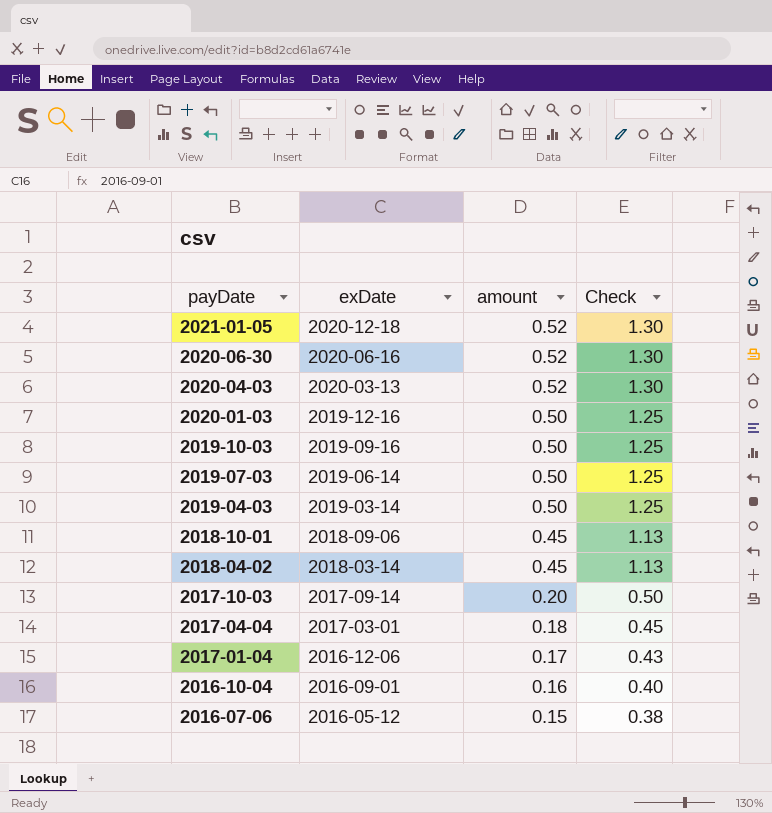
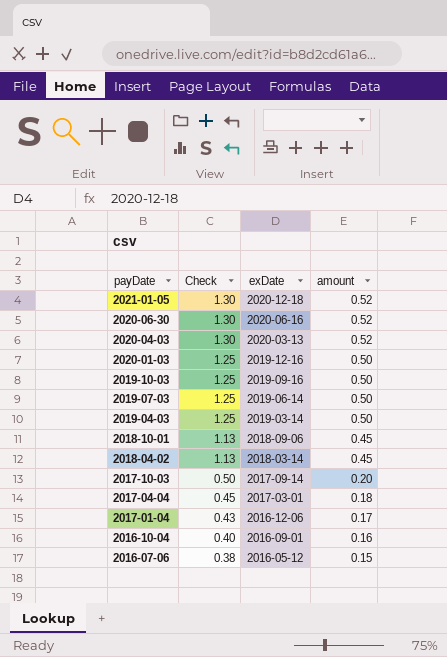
column Check | position: 4 -> 2

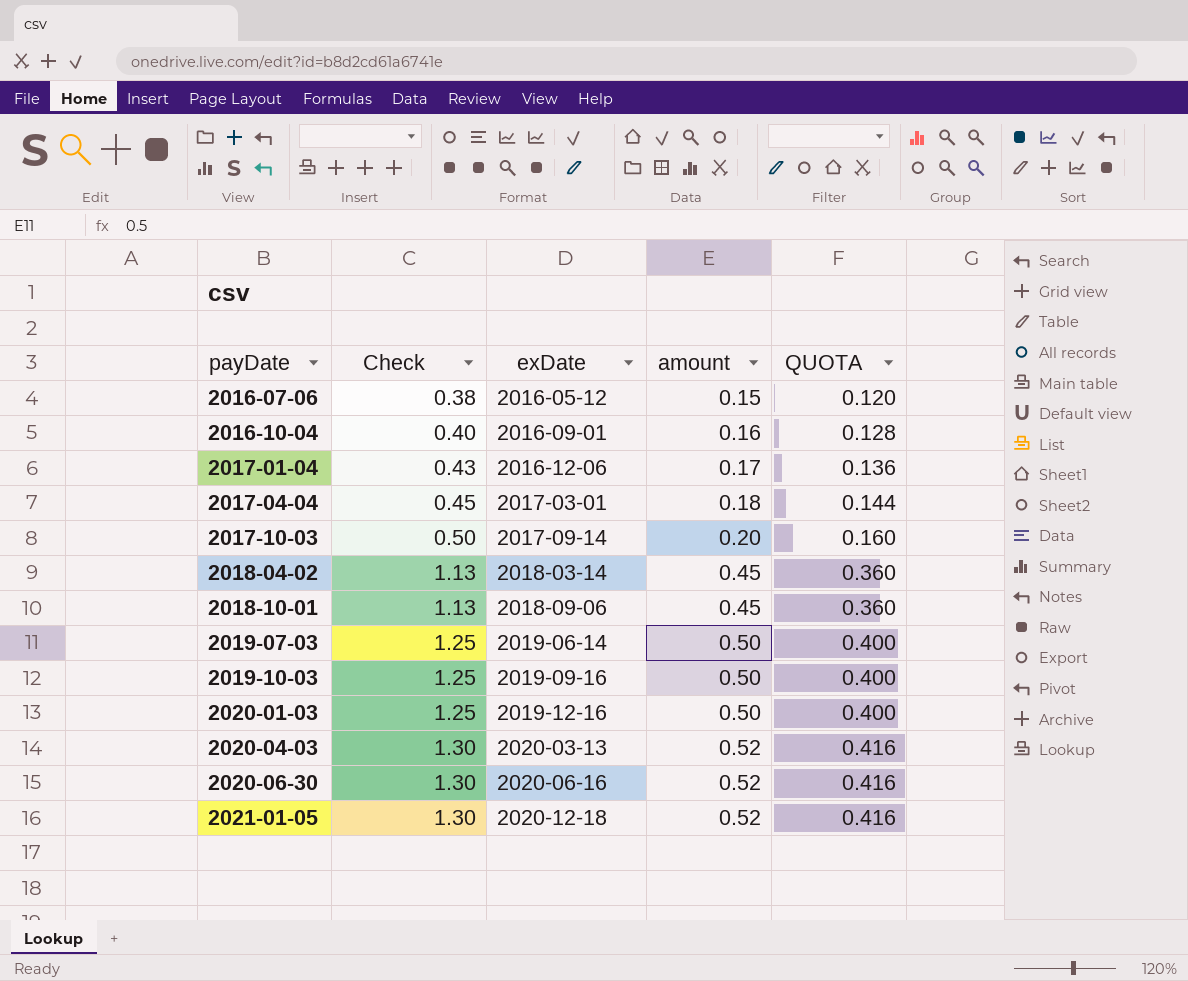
row order: payDate descending -> payDate ascending
column QUOTA | formula: none -> [amount] * 0.8
row 2019-04-03: 1.25 | 2019-03-14 | 0.50 -> none

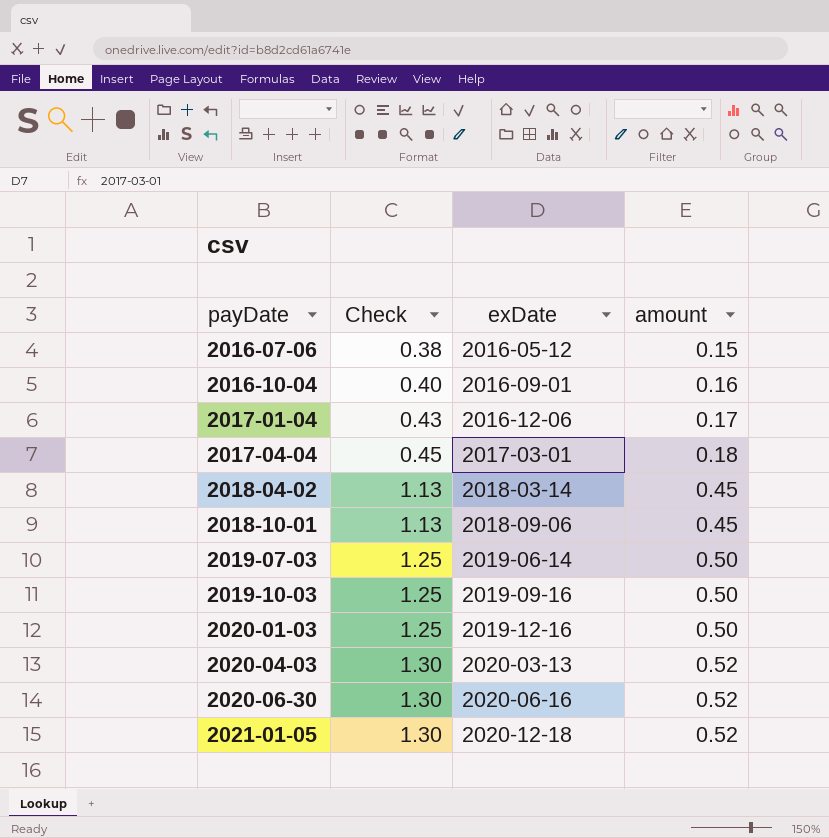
column QUOTA | formula: [amount] * 0.8 -> none
row 2017-10-03: 0.50 | 2017-09-14 | 0.20 | 0.160 -> none

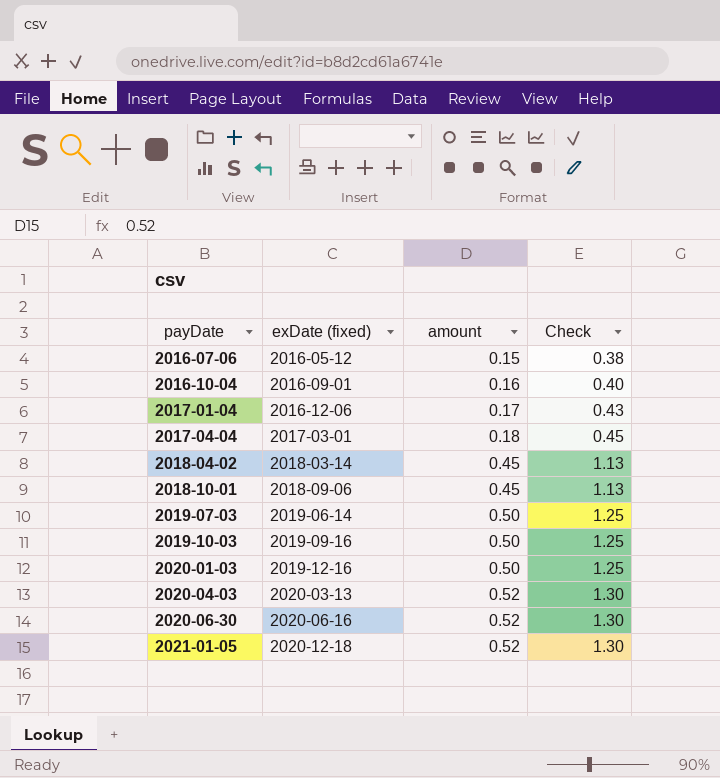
column name: exDate -> exDate (fixed)
column Check | position: 2 -> 4

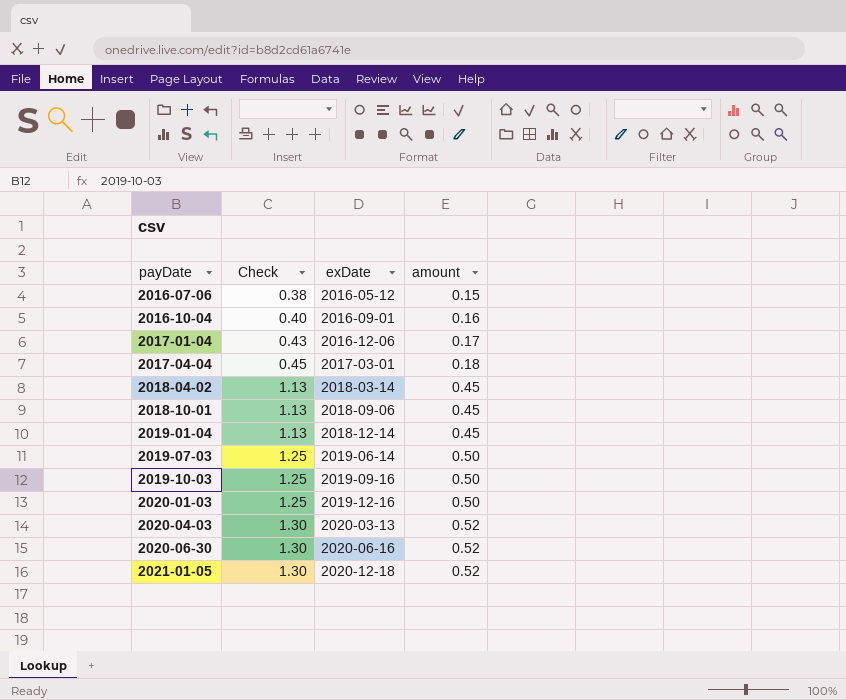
column Check | position: 4 -> 2
column name: exDate (fixed) -> exDate
row 2019-01-04: none -> 1.13 | 2018-12-14 | 0.45

